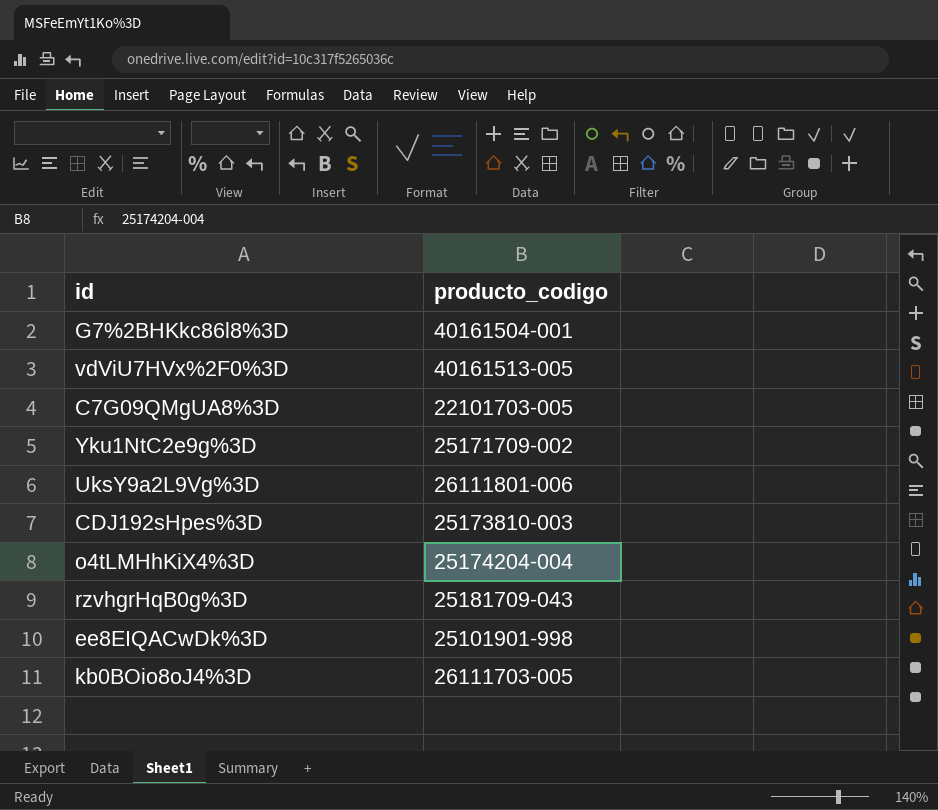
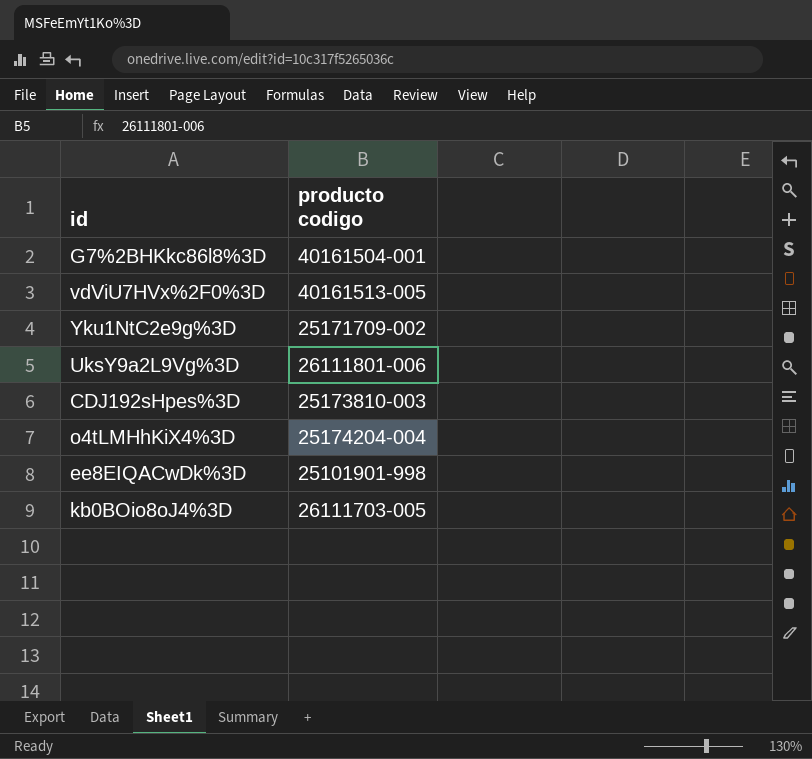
column name: producto_codigo -> producto codigo
row C7G09QMgUA8%3D: 22101703-005 -> none
row rzvhgrHqB0g%3D: 25181709-043 -> none

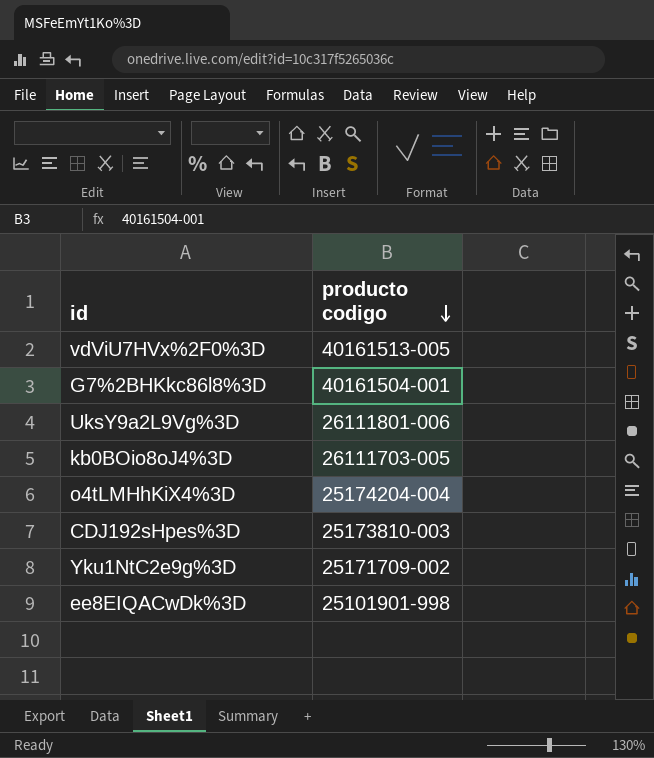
row order: none -> producto codigo descending

